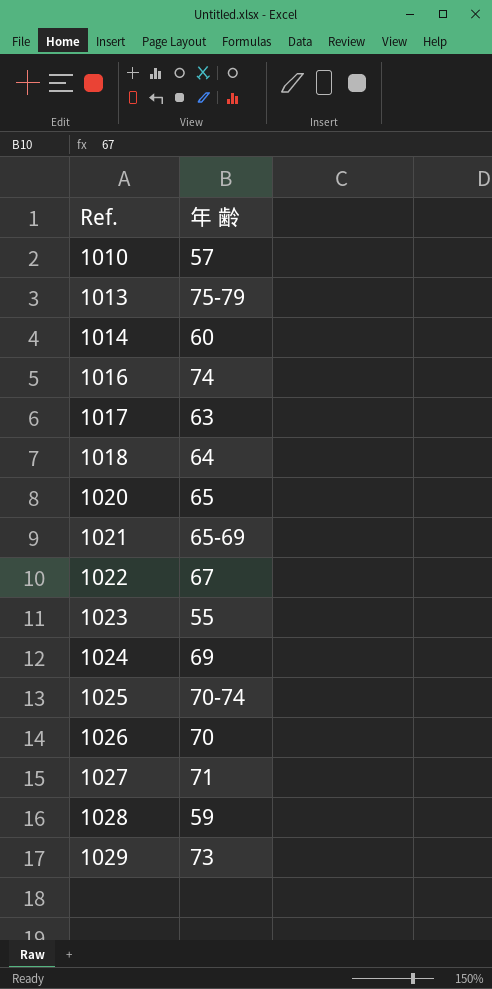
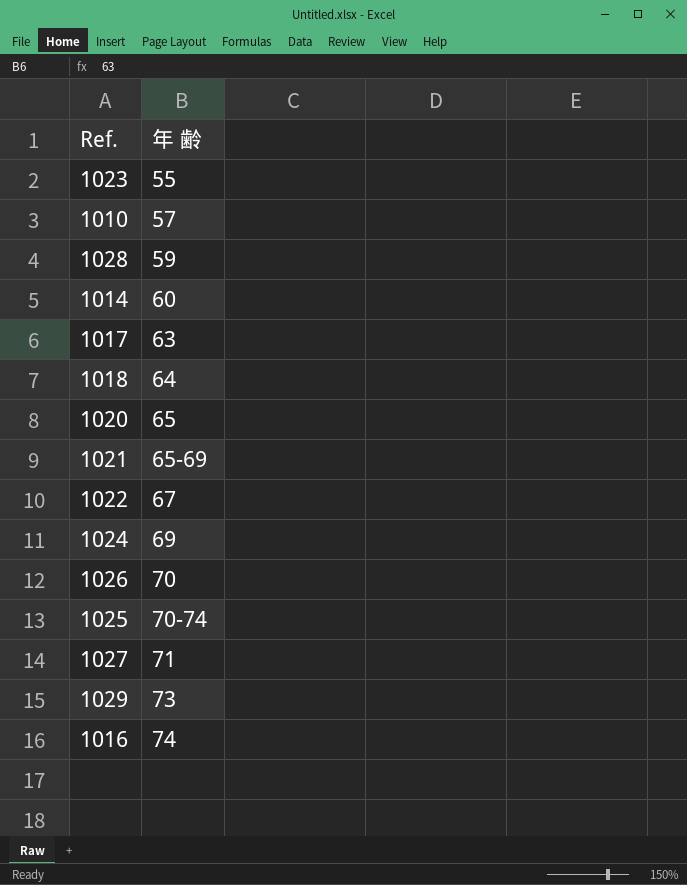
row order: Ref. ascending -> 年 齢 ascending
row 1013: 75-79 -> none

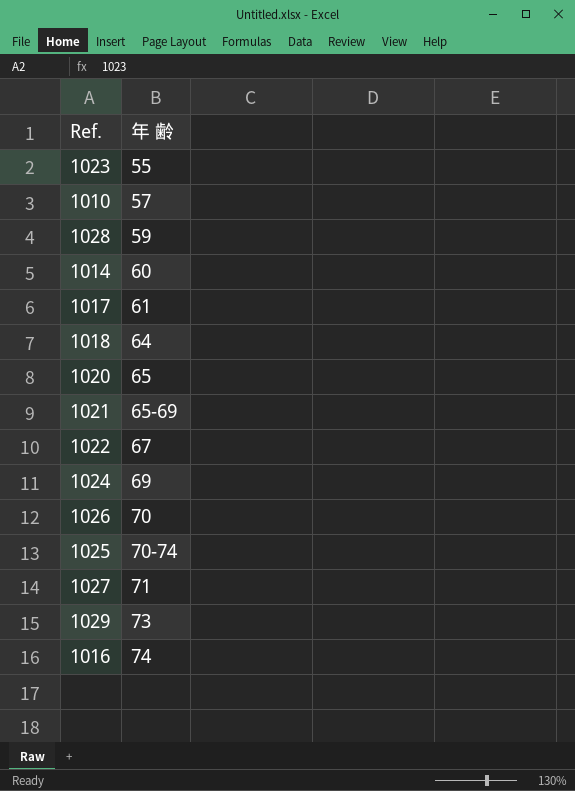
1017 | 年 齢: 63 -> 61

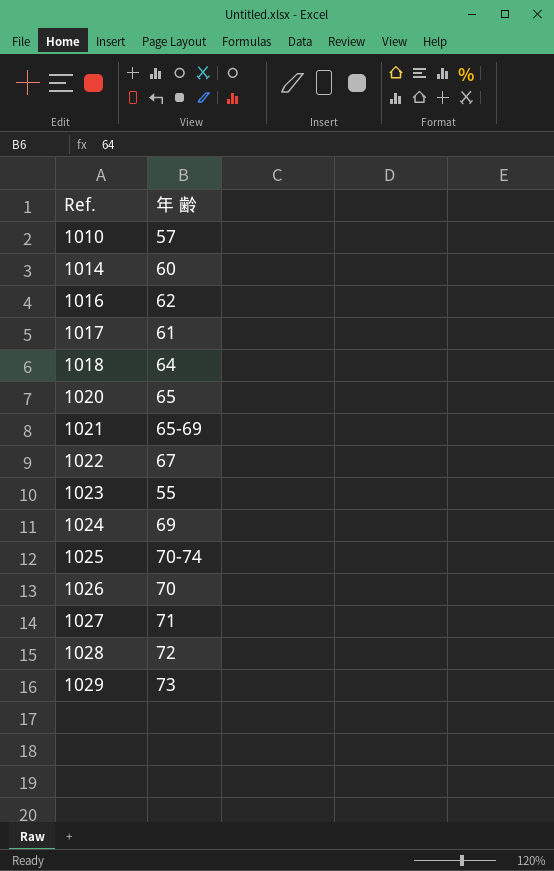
row order: 年 齢 ascending -> Ref. ascending
1016 | 年 齢: 74 -> 62
1028 | 年 齢: 59 -> 72

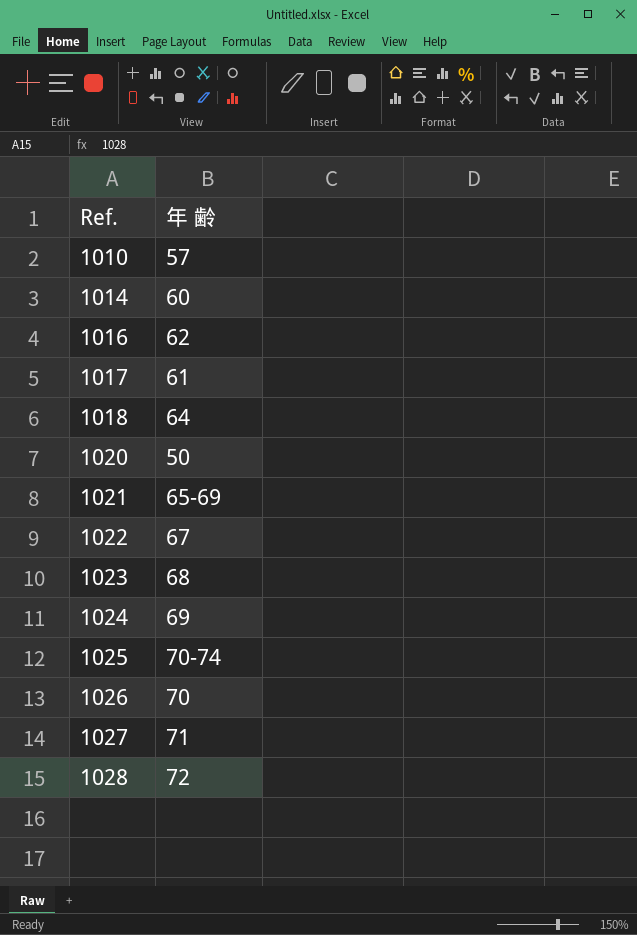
row 1029: 73 -> none
1020 | 年 齢: 65 -> 50
1023 | 年 齢: 55 -> 68

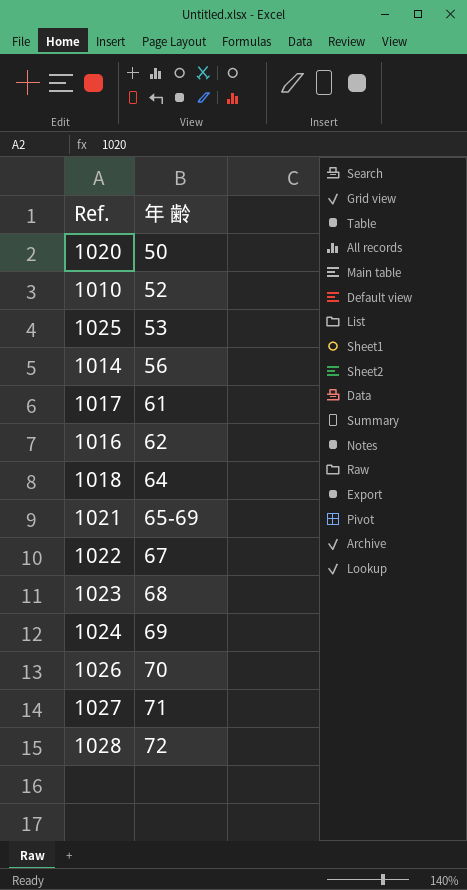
row order: Ref. ascending -> 年 齢 ascending
1010 | 年 齢: 57 -> 52
1025 | 年 齢: 70-74 -> 53
1014 | 年 齢: 60 -> 56

